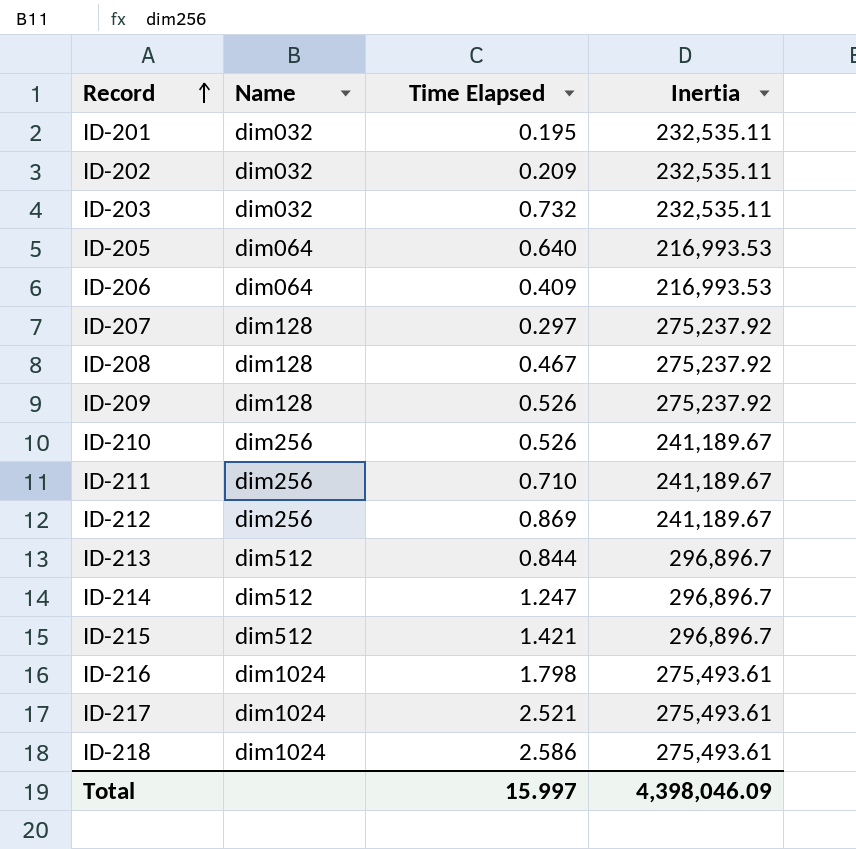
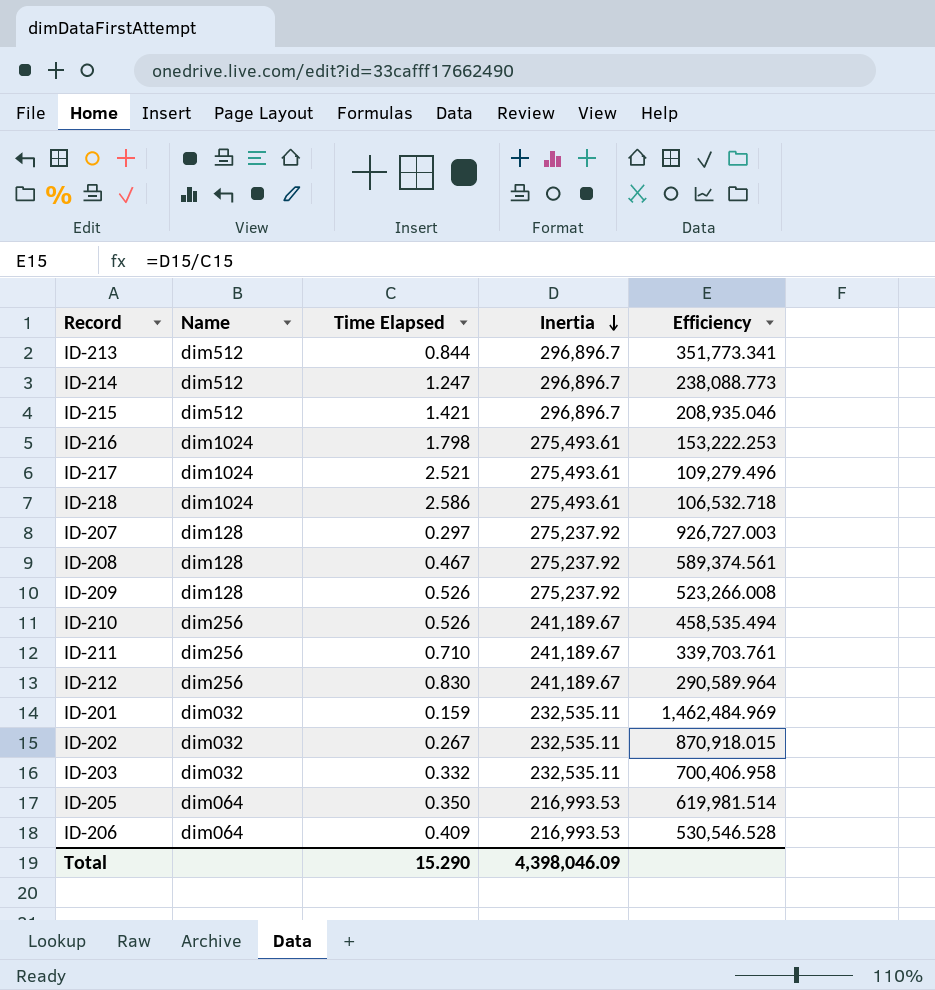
row order: Record ascending -> Inertia descending
column Efficiency | formula: none -> [Inertia] / [Time Elapsed]
ID-212 | Time Elapsed: 0.869 -> 0.830
ID-201 | Time Elapsed: 0.195 -> 0.159
ID-202 | Time Elapsed: 0.209 -> 0.267
ID-203 | Time Elapsed: 0.732 -> 0.332
ID-205 | Time Elapsed: 0.640 -> 0.350
Total | Time Elapsed: 15.997 -> 15.290

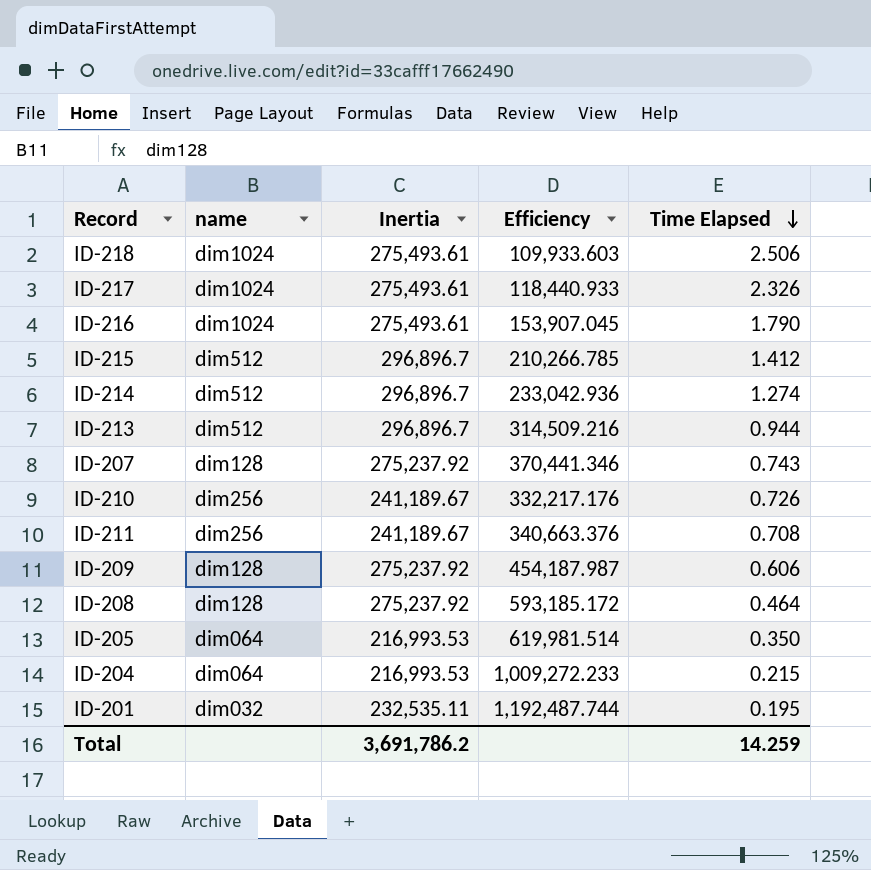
row order: Inertia descending -> Time Elapsed descending
column name: Name -> name
column Time Elapsed | position: 3 -> 5
row ID-212: dim256 | 0.830 | 241,189.67 | 290,589.964 -> none
row ID-202: dim032 | 0.267 | 232,535.11 | 870,918.015 -> none
row ID-203: dim032 | 0.332 | 232,535.11 | 700,406.958 -> none
row ID-206: dim064 | 0.409 | 216,993.53 | 530,546.528 -> none
ID-218 | Efficiency: 106,532.718 -> 109,933.603
ID-218 | Time Elapsed: 2.586 -> 2.506
ID-217 | Efficiency: 109,279.496 -> 118,440.933
ID-217 | Time Elapsed: 2.521 -> 2.326
ID-216 | Efficiency: 153,222.253 -> 153,907.045
ID-216 | Time Elapsed: 1.798 -> 1.790
ID-215 | Efficiency: 208,935.046 -> 210,266.785
ID-215 | Time Elapsed: 1.421 -> 1.412
ID-214 | Efficiency: 238,088.773 -> 233,042.936
ID-214 | Time Elapsed: 1.247 -> 1.274
ID-213 | Efficiency: 351,773.341 -> 314,509.216
ID-213 | Time Elapsed: 0.844 -> 0.944
ID-207 | Efficiency: 926,727.003 -> 370,441.346
ID-207 | Time Elapsed: 0.297 -> 0.743
ID-210 | Efficiency: 458,535.494 -> 332,217.176
ID-210 | Time Elapsed: 0.526 -> 0.726
ID-211 | Efficiency: 339,703.761 -> 340,663.376
ID-211 | Time Elapsed: 0.710 -> 0.708
ID-209 | Efficiency: 523,266.008 -> 454,187.987
ID-209 | Time Elapsed: 0.526 -> 0.606
ID-208 | Efficiency: 589,374.561 -> 593,185.172
ID-208 | Time Elapsed: 0.467 -> 0.464
row ID-204: none -> dim064 | 216,993.53 | 1,009,272.233 | 0.215
ID-201 | Efficiency: 1,462,484.969 -> 1,192,487.744
ID-201 | Time Elapsed: 0.159 -> 0.195
Total | Inertia: 4,398,046.09 -> 3,691,786.2
Total | Time Elapsed: 15.290 -> 14.259

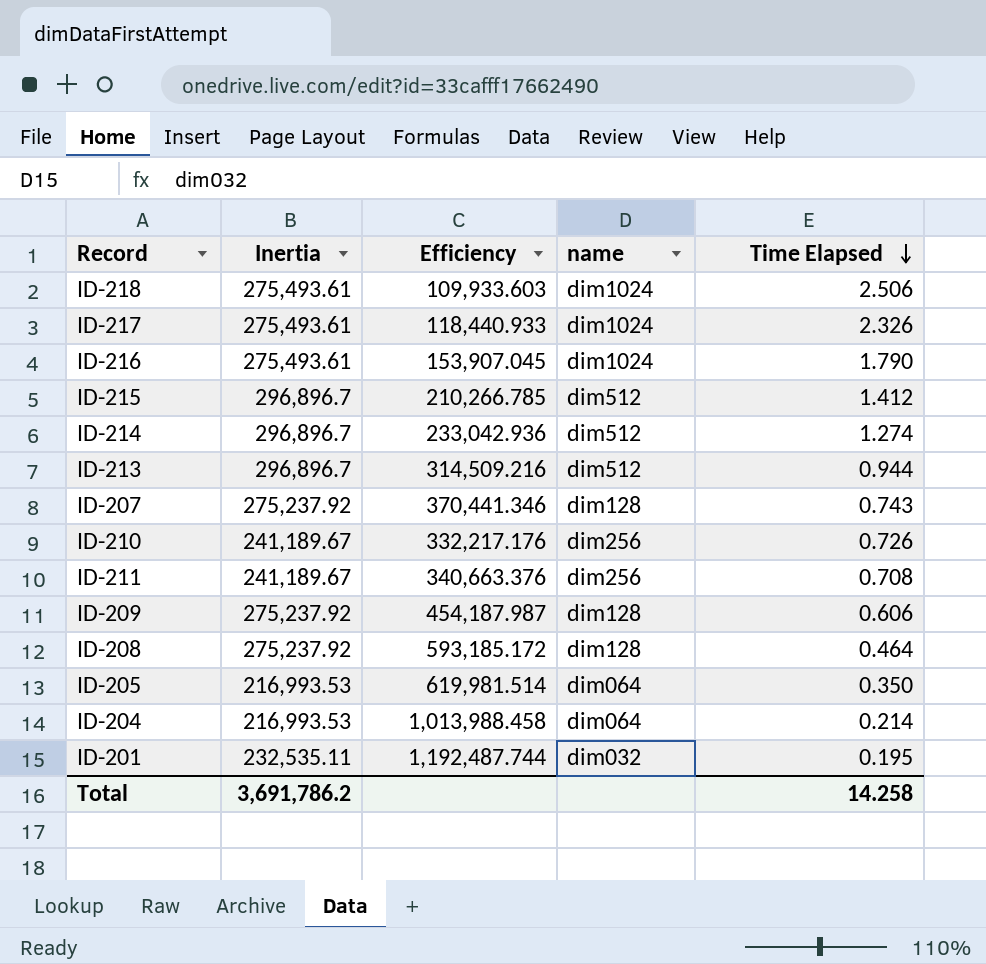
column name | position: 2 -> 4
ID-204 | Efficiency: 1,009,272.233 -> 1,013,988.458
ID-204 | Time Elapsed: 0.215 -> 0.214
Total | Time Elapsed: 14.259 -> 14.258

